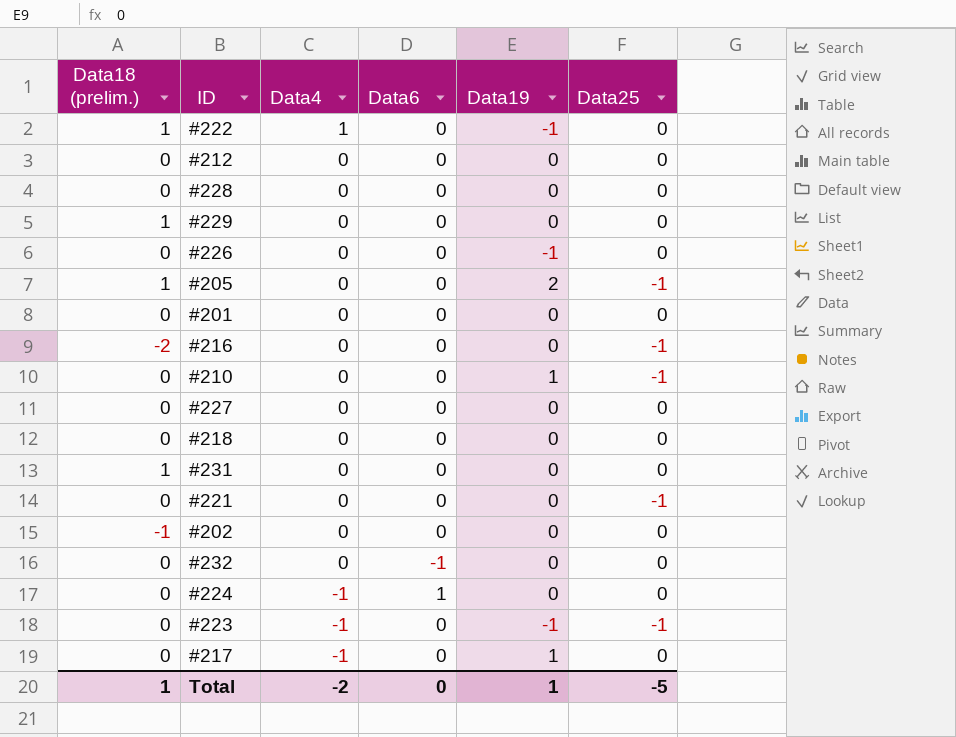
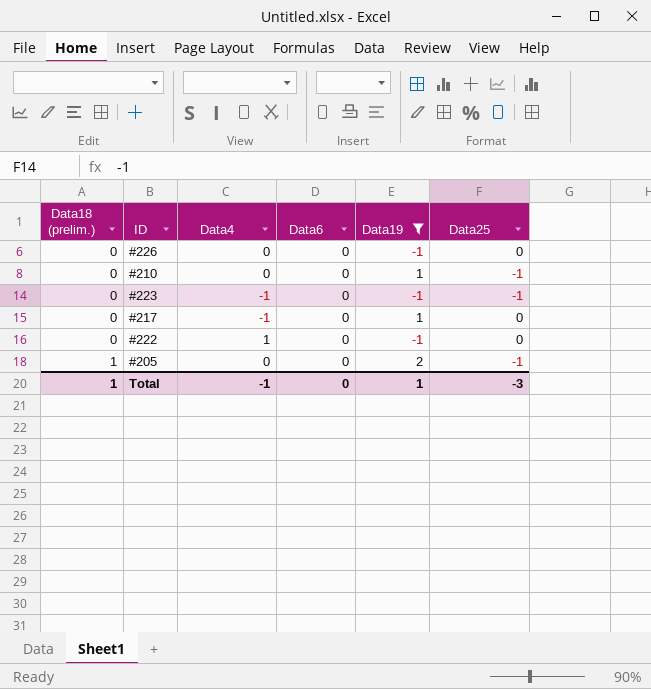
filter: none -> Data19 != 0
row order: Data4 descending -> Data18 (prelim.) ascending
#222 | Data18 (prelim.): 1 -> 0
Total | Data4: -2 -> -1
Total | Data25: -5 -> -3

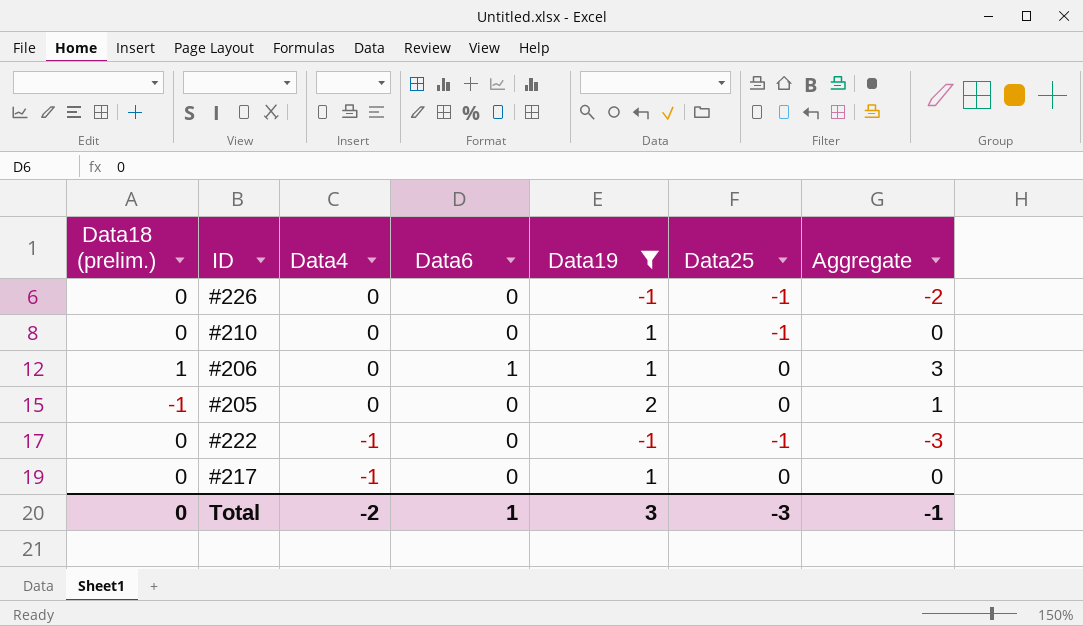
row order: Data18 (prelim.) ascending -> Data4 descending
column Aggregate | formula: none -> [Data18 (prelim.)] + [Data4] + [Data6] + [Data19] + [Data25]
row #223: 0 | -1 | 0 | -1 | -1 -> none
#226 | Data25: 0 -> -1
row #206: none -> 1 | 0 | 1 | 1 | 0 | 3
#205 | Data18 (prelim.): 1 -> -1
#205 | Data25: -1 -> 0
#222 | Data4: 1 -> -1
#222 | Data25: 0 -> -1
Total | Data18 (prelim.): 1 -> 0
Total | Data4: -1 -> -2
Total | Data6: 0 -> 1
Total | Data19: 1 -> 3

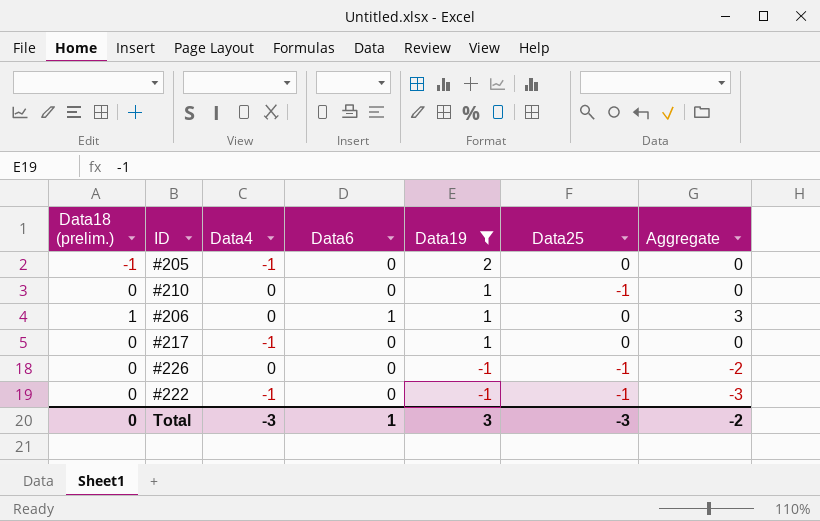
row order: Data4 descending -> Data19 descending
#205 | Data4: 0 -> -1
#205 | Aggregate: 1 -> 0
Total | Data4: -2 -> -3
Total | Aggregate: -1 -> -2

